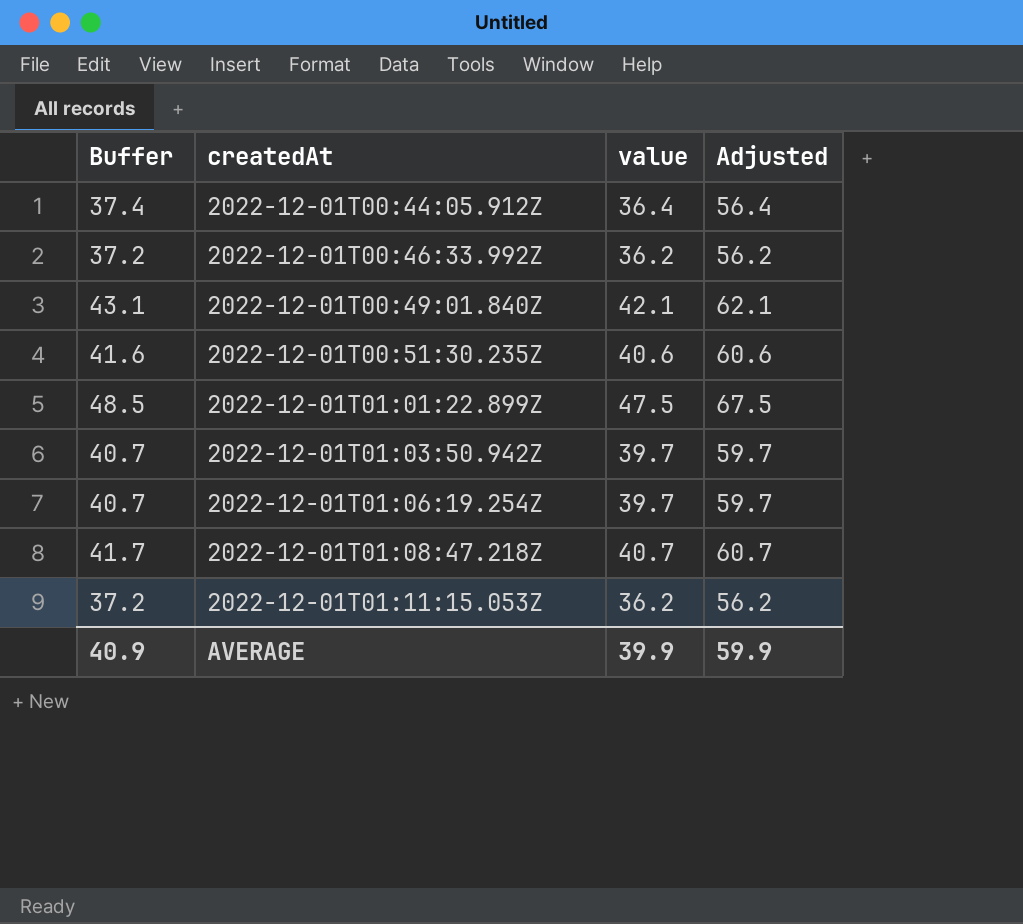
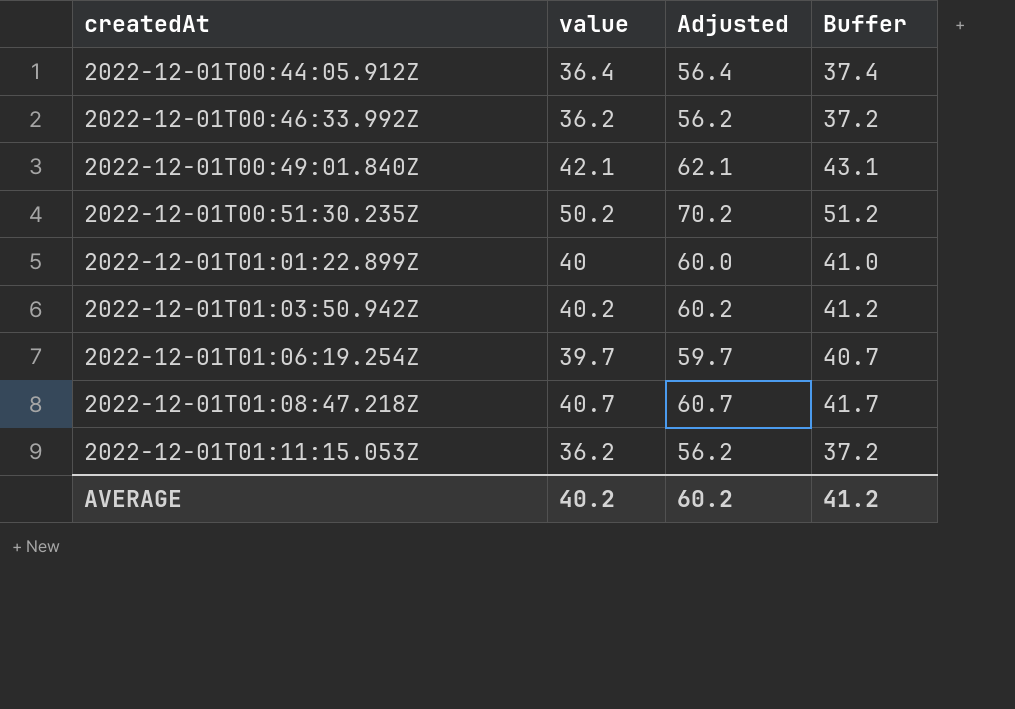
column Buffer | position: 1 -> 4
2022-12-01T00:51:30.235Z | value: 40.6 -> 50.2
2022-12-01T00:51:30.235Z | Adjusted: 60.6 -> 70.2
2022-12-01T00:51:30.235Z | Buffer: 41.6 -> 51.2
2022-12-01T01:01:22.899Z | value: 47.5 -> 40
2022-12-01T01:01:22.899Z | Adjusted: 67.5 -> 60.0
2022-12-01T01:01:22.899Z | Buffer: 48.5 -> 41.0
2022-12-01T01:03:50.942Z | value: 39.7 -> 40.2
2022-12-01T01:03:50.942Z | Adjusted: 59.7 -> 60.2
2022-12-01T01:03:50.942Z | Buffer: 40.7 -> 41.2
AVERAGE | value: 39.9 -> 40.2
AVERAGE | Adjusted: 59.9 -> 60.2
AVERAGE | Buffer: 40.9 -> 41.2

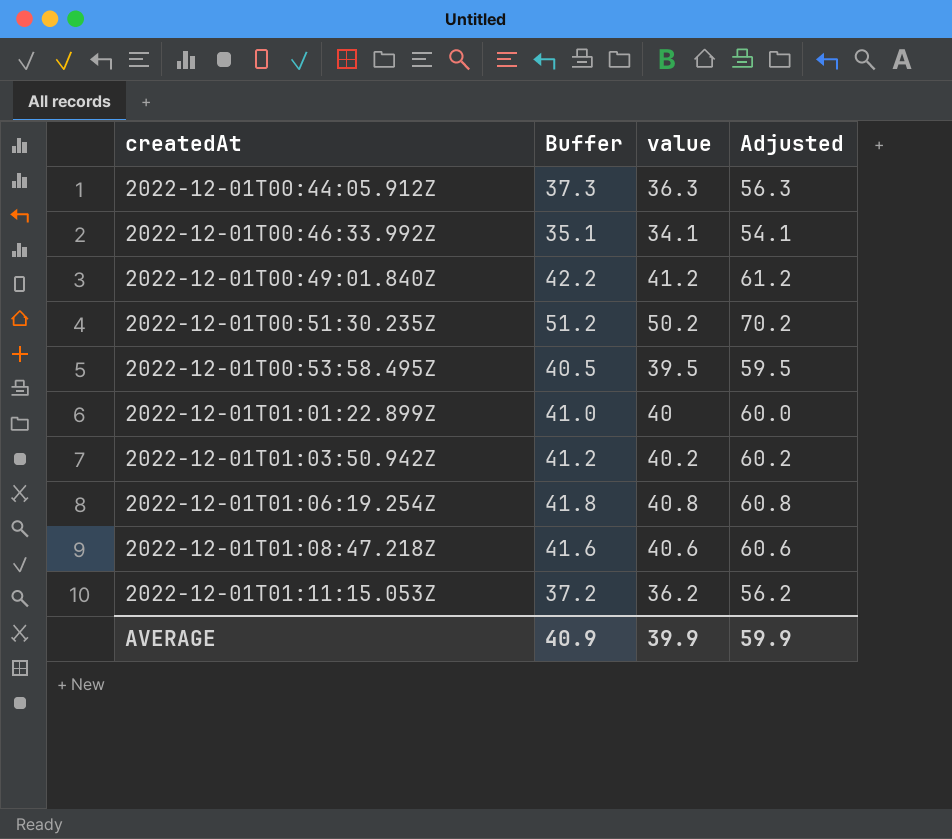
column Buffer | position: 4 -> 2
2022-12-01T00:44:05.912Z | Buffer: 37.4 -> 37.3
2022-12-01T00:44:05.912Z | value: 36.4 -> 36.3
2022-12-01T00:44:05.912Z | Adjusted: 56.4 -> 56.3
2022-12-01T00:46:33.992Z | Buffer: 37.2 -> 35.1
2022-12-01T00:46:33.992Z | value: 36.2 -> 34.1
2022-12-01T00:46:33.992Z | Adjusted: 56.2 -> 54.1
2022-12-01T00:49:01.840Z | Buffer: 43.1 -> 42.2
2022-12-01T00:49:01.840Z | value: 42.1 -> 41.2
2022-12-01T00:49:01.840Z | Adjusted: 62.1 -> 61.2
row 2022-12-01T00:53:58.495Z: none -> 40.5 | 39.5 | 59.5
2022-12-01T01:06:19.254Z | Buffer: 40.7 -> 41.8
2022-12-01T01:06:19.254Z | value: 39.7 -> 40.8
2022-12-01T01:06:19.254Z | Adjusted: 59.7 -> 60.8
2022-12-01T01:08:47.218Z | Buffer: 41.7 -> 41.6
2022-12-01T01:08:47.218Z | value: 40.7 -> 40.6
2022-12-01T01:08:47.218Z | Adjusted: 60.7 -> 60.6
AVERAGE | Buffer: 41.2 -> 40.9
AVERAGE | value: 40.2 -> 39.9
AVERAGE | Adjusted: 60.2 -> 59.9

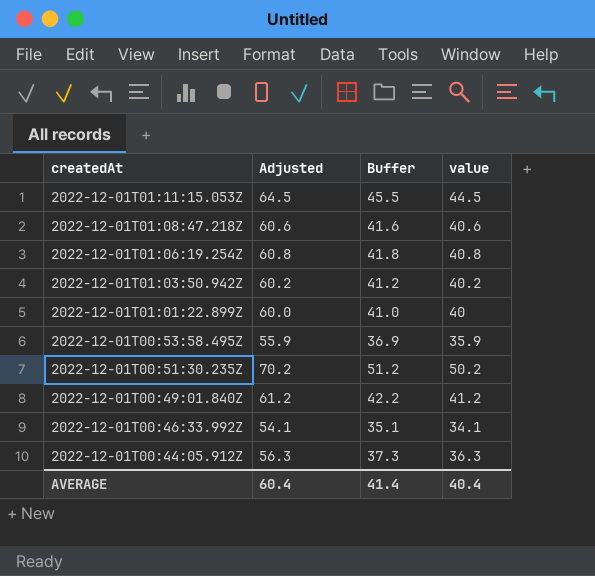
row order: createdAt ascending -> createdAt descending
column Adjusted | position: 4 -> 2
2022-12-01T01:11:15.053Z | Adjusted: 56.2 -> 64.5
2022-12-01T01:11:15.053Z | Buffer: 37.2 -> 45.5
2022-12-01T01:11:15.053Z | value: 36.2 -> 44.5
2022-12-01T00:53:58.495Z | Adjusted: 59.5 -> 55.9
2022-12-01T00:53:58.495Z | Buffer: 40.5 -> 36.9
2022-12-01T00:53:58.495Z | value: 39.5 -> 35.9
AVERAGE | Adjusted: 59.9 -> 60.4
AVERAGE | Buffer: 40.9 -> 41.4
AVERAGE | value: 39.9 -> 40.4

